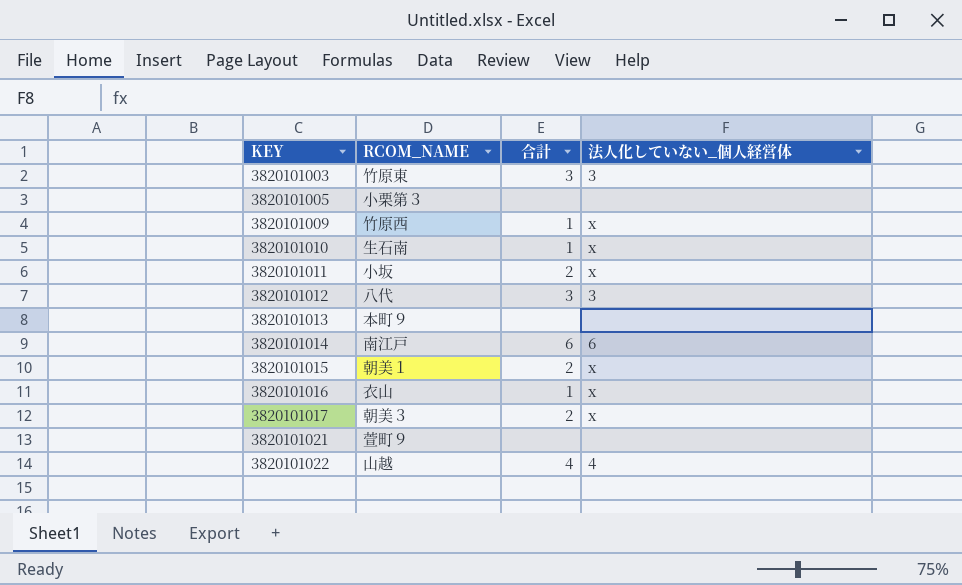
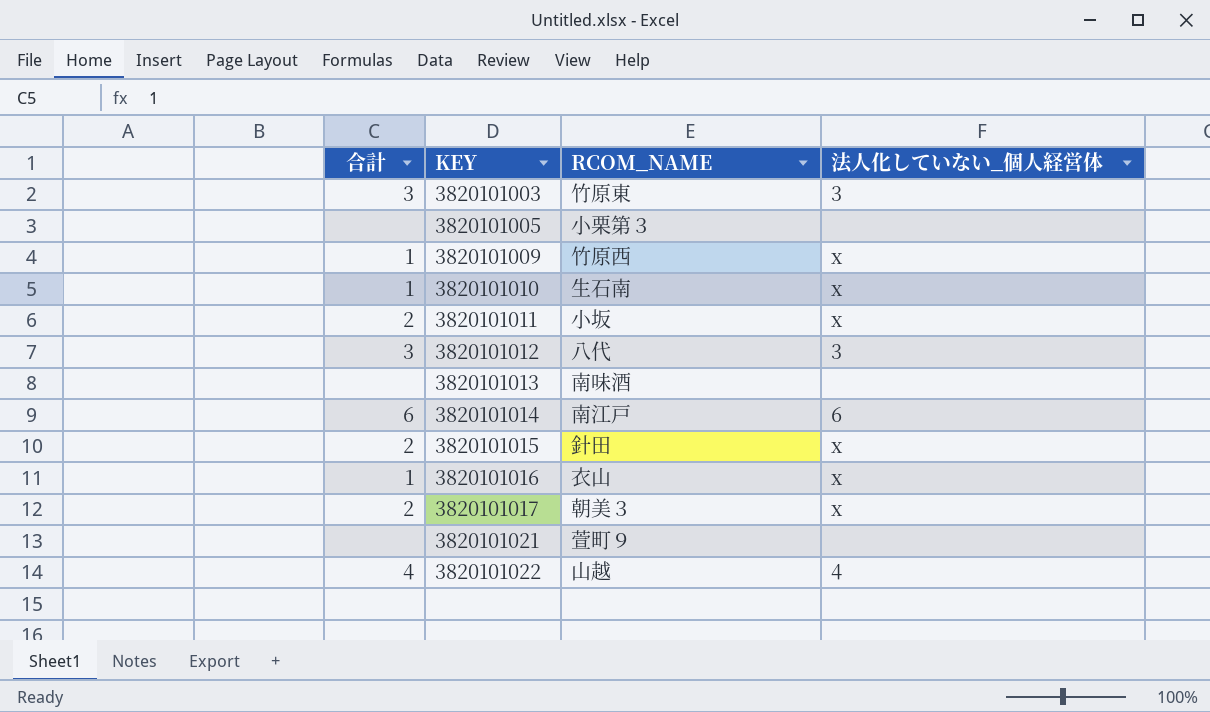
column 合計 | position: 3 -> 1
3820101013 | RCOM_NAME: 本町９ -> 南味酒
3820101015 | RCOM_NAME: 朝美１ -> 針田

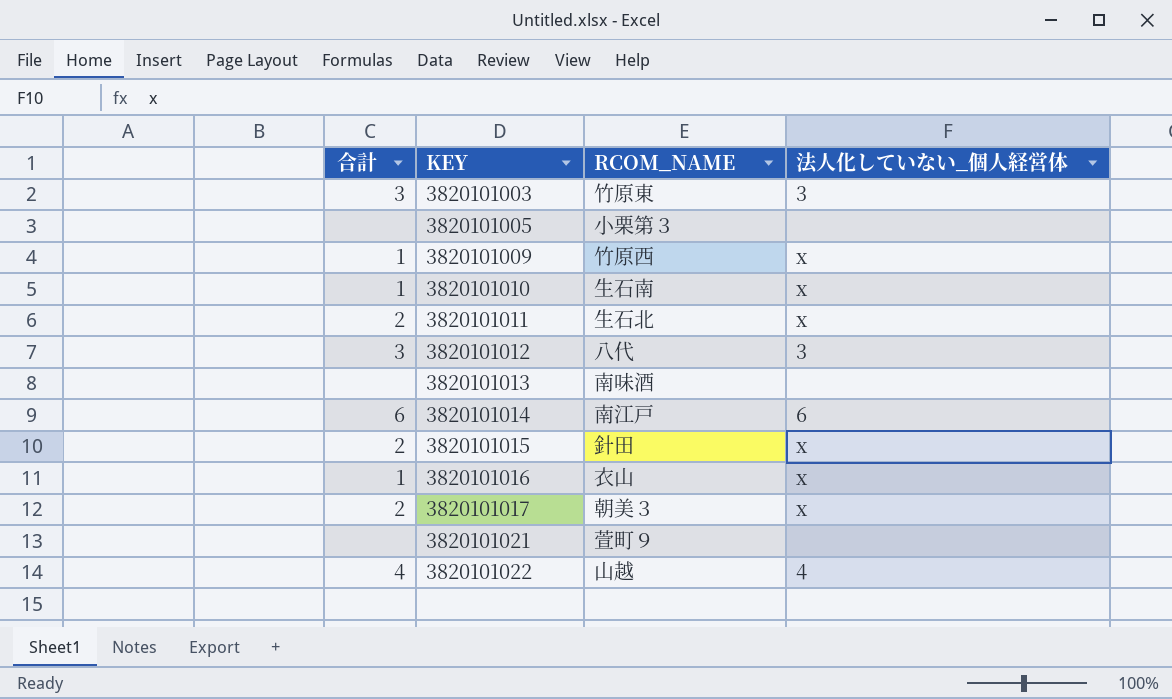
3820101011 | RCOM_NAME: 小坂 -> 生石北

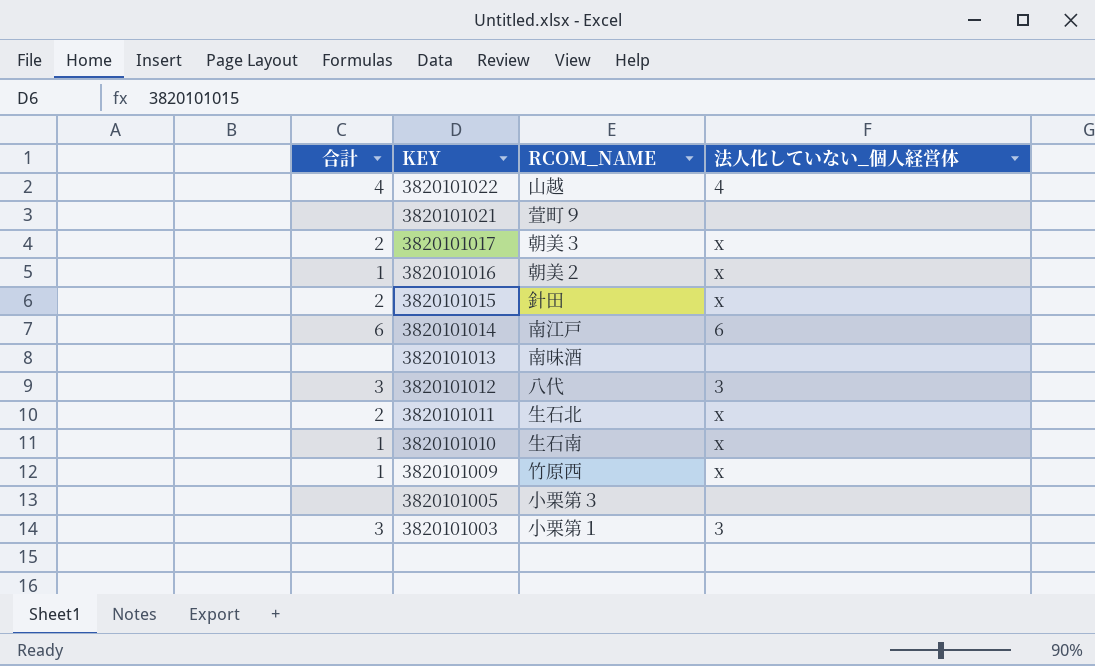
row order: KEY ascending -> KEY descending
3820101016 | RCOM_NAME: 衣山 -> 朝美２
3820101003 | RCOM_NAME: 竹原東 -> 小栗第１

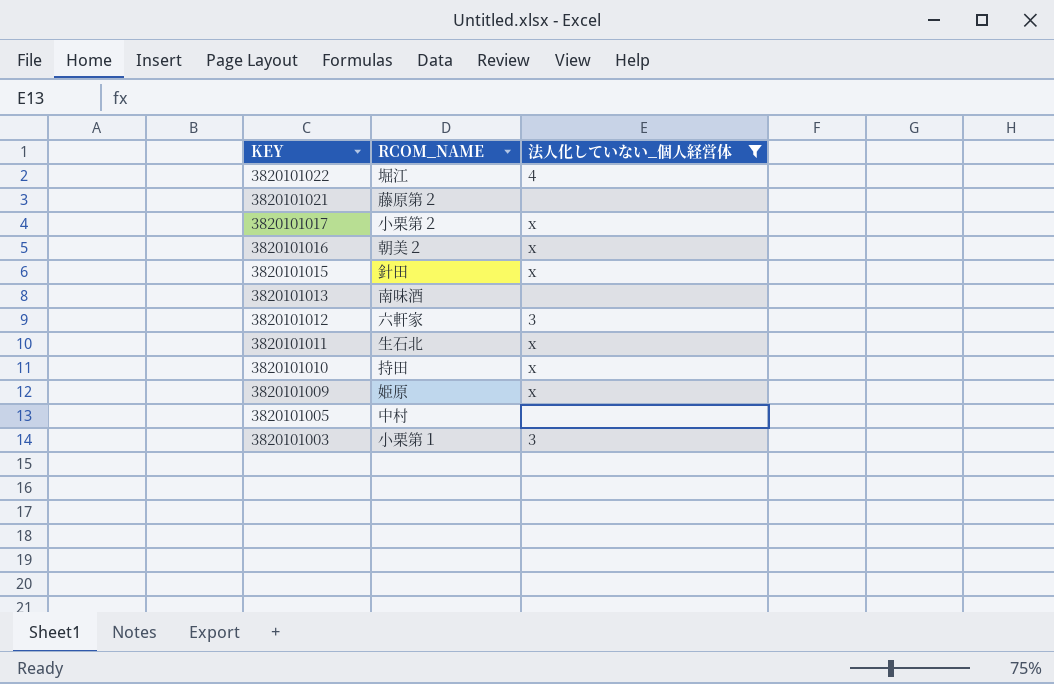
filter: none -> 法人化していない_個人経営体 != 6
column 合計 | position: 1 -> none
3820101022 | RCOM_NAME: 山越 -> 堀江
3820101021 | RCOM_NAME: 萱町９ -> 藤原第２
3820101017 | RCOM_NAME: 朝美３ -> 小栗第２
3820101012 | RCOM_NAME: 八代 -> 六軒家
3820101010 | RCOM_NAME: 生石南 -> 持田
3820101009 | RCOM_NAME: 竹原西 -> 姫原
3820101005 | RCOM_NAME: 小栗第３ -> 中村

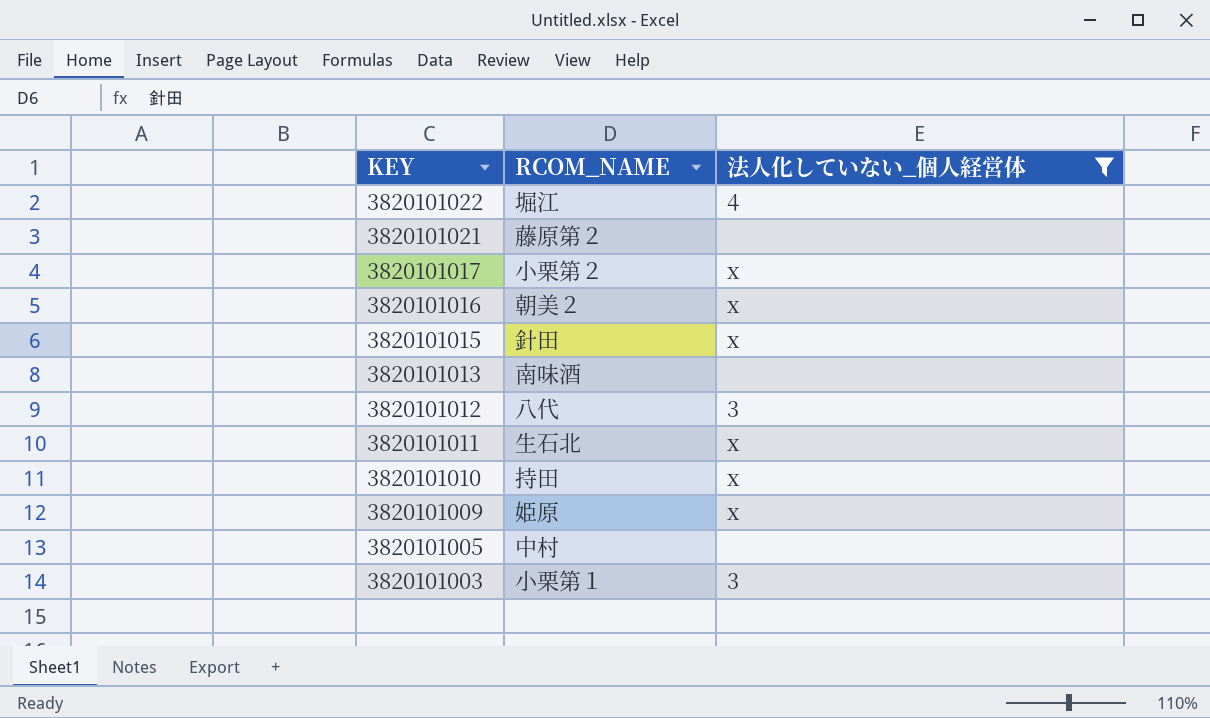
3820101012 | RCOM_NAME: 六軒家 -> 八代

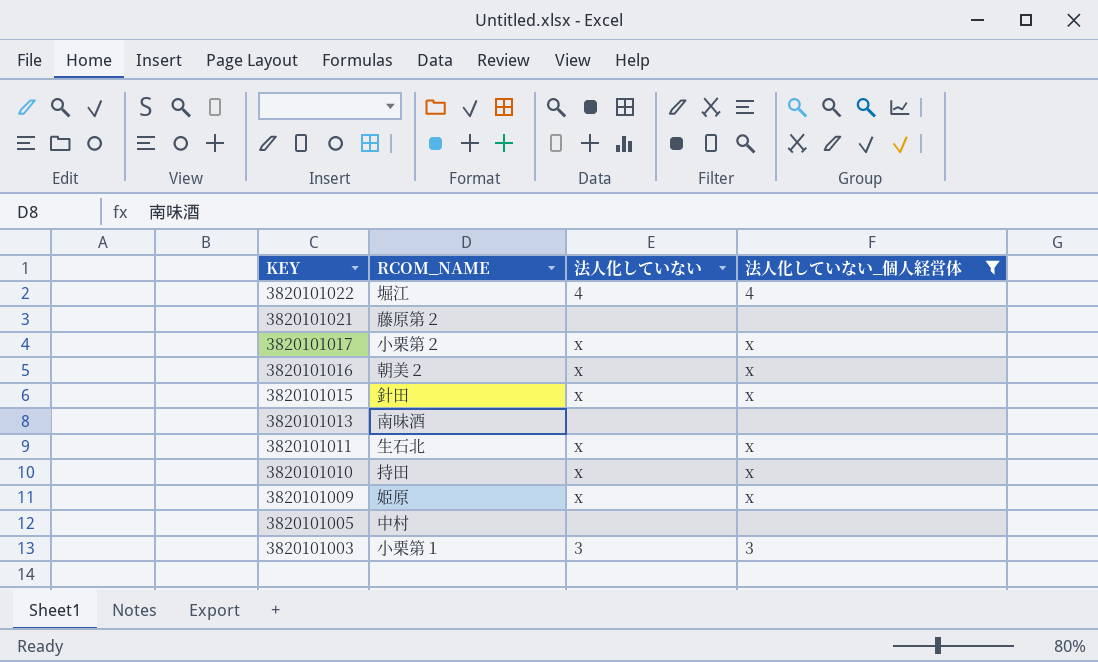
column 法人化していない | position: none -> 3
row 3820101012: 八代 | 3 -> none

